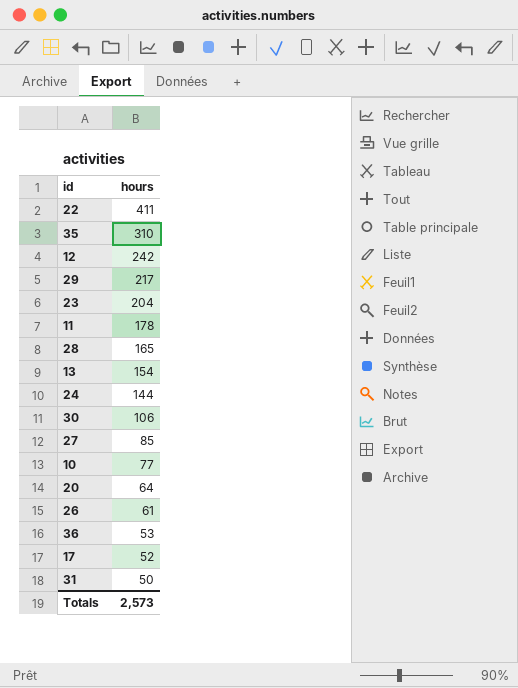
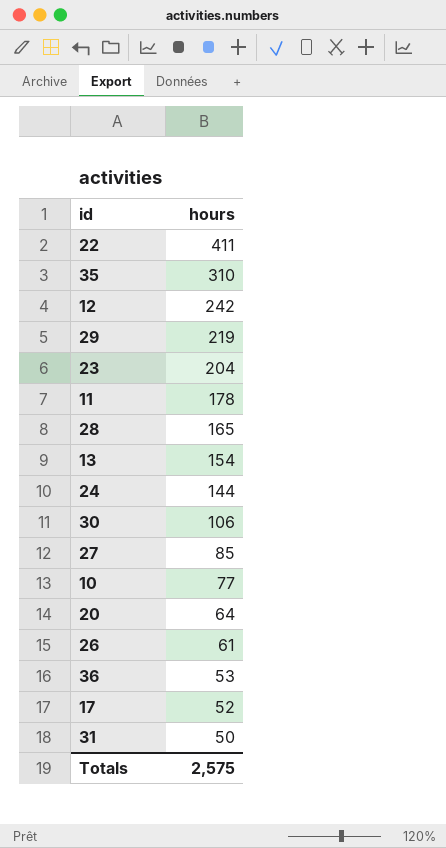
29 | hours: 217 -> 219
Totals | hours: 2,573 -> 2,575

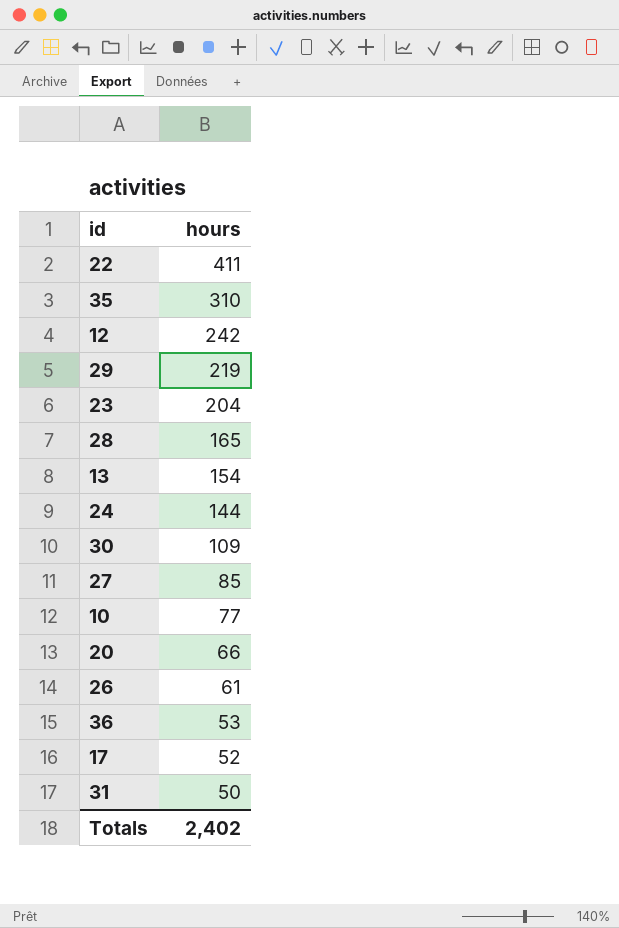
row 11: 178 -> none
30 | hours: 106 -> 109
20 | hours: 64 -> 66
Totals | hours: 2,575 -> 2,402

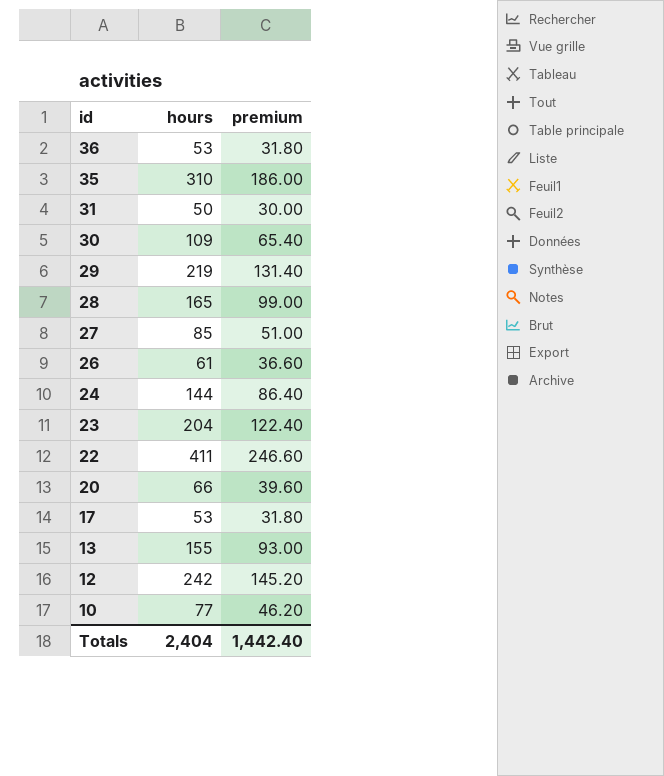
row order: hours descending -> id descending
column premium | formula: none -> [hours] * 0.6
17 | hours: 52 -> 53
13 | hours: 154 -> 155
Totals | hours: 2,402 -> 2,404

